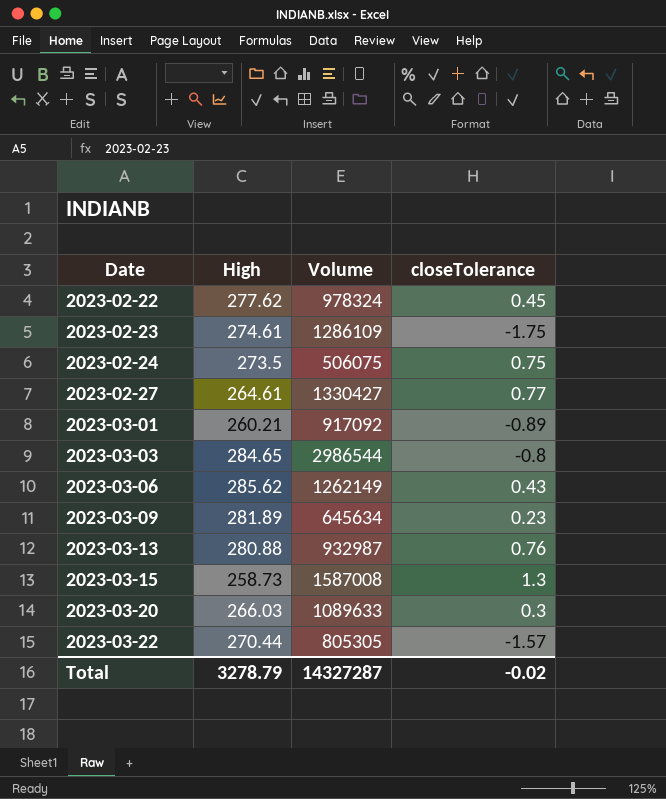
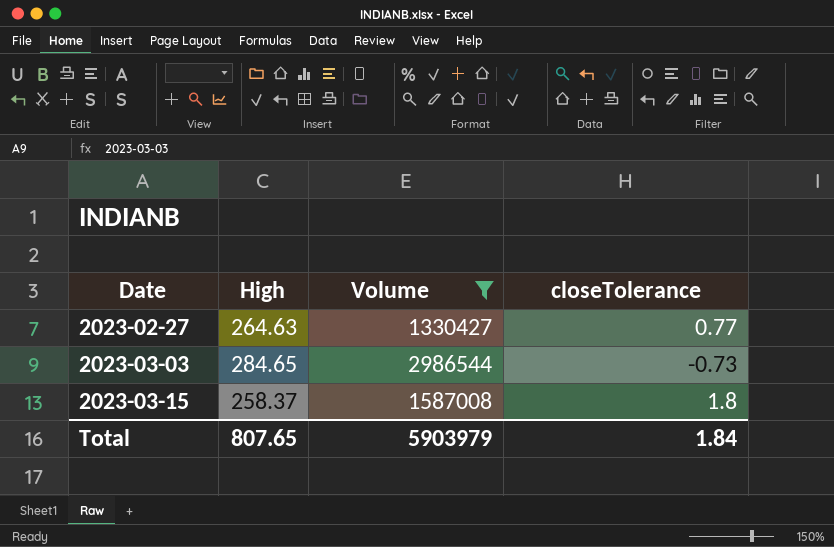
filter: none -> Volume >= 1330427
2023-02-27 | High: 264.61 -> 264.63
2023-03-03 | closeTolerance: -0.8 -> -0.73
2023-03-15 | High: 258.73 -> 258.37
2023-03-15 | closeTolerance: 1.3 -> 1.8
Total | High: 3278.79 -> 807.65
Total | Volume: 14327287 -> 5903979
Total | closeTolerance: -0.02 -> 1.84

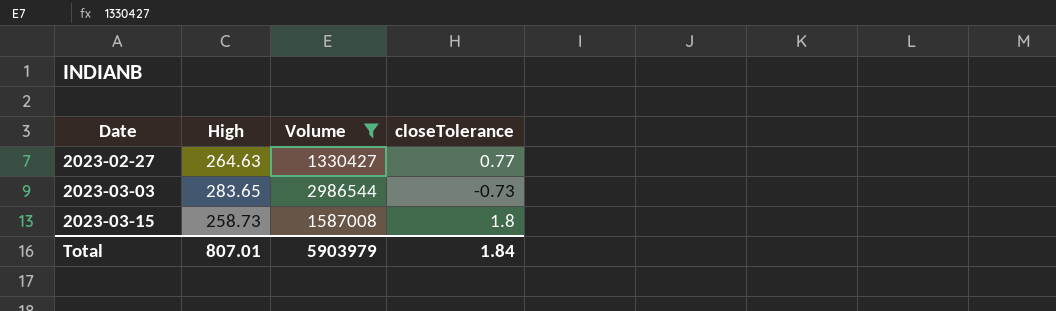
2023-03-03 | High: 284.65 -> 283.65
2023-03-15 | High: 258.37 -> 258.73
Total | High: 807.65 -> 807.01

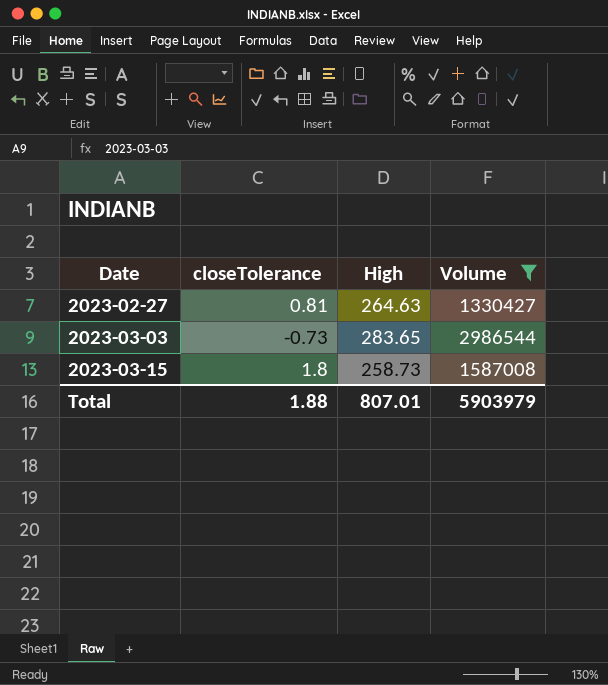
column closeTolerance | position: 4 -> 2
2023-02-27 | closeTolerance: 0.77 -> 0.81
Total | closeTolerance: 1.84 -> 1.88

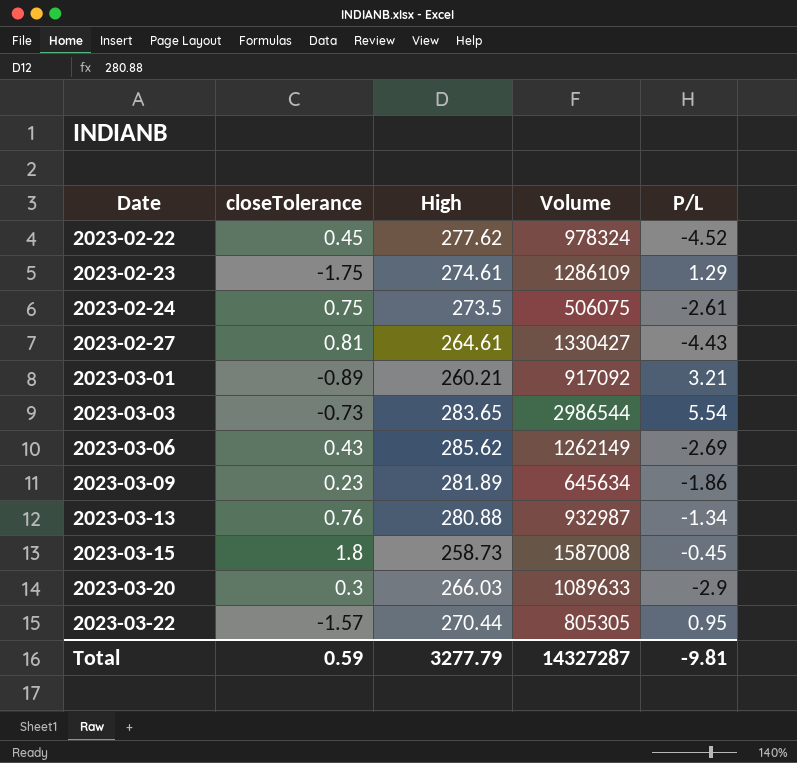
filter: Volume >= 1330427 -> none
column P/L | position: none -> 5
2023-02-27 | High: 264.63 -> 264.61
Total | closeTolerance: 1.88 -> 0.59
Total | High: 807.01 -> 3277.79
Total | Volume: 5903979 -> 14327287

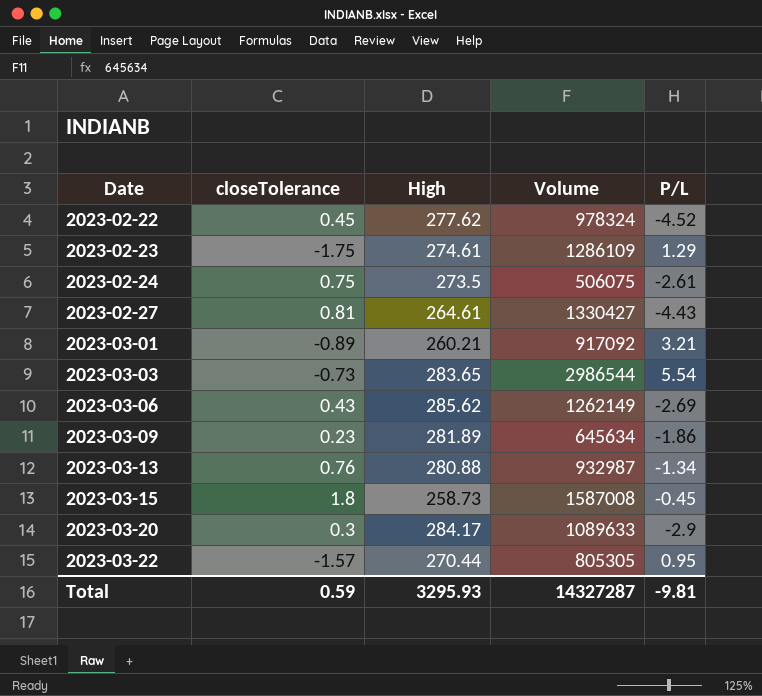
2023-03-20 | High: 266.03 -> 284.17
Total | High: 3277.79 -> 3295.93

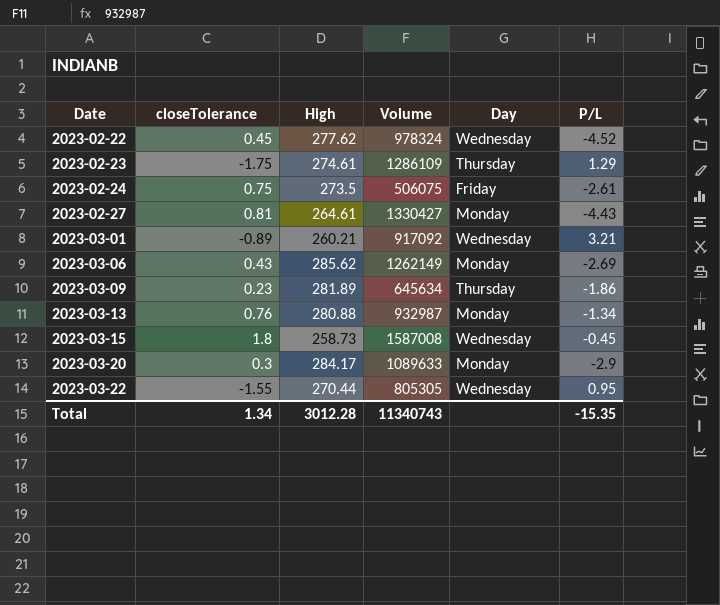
column Day | position: none -> 5
row 2023-03-03: -0.73 | 283.65 | 2986544 | 5.54 -> none
2023-03-22 | closeTolerance: -1.57 -> -1.55
Total | closeTolerance: 0.59 -> 1.34
Total | High: 3295.93 -> 3012.28
Total | Volume: 14327287 -> 11340743
Total | P/L: -9.81 -> -15.35

